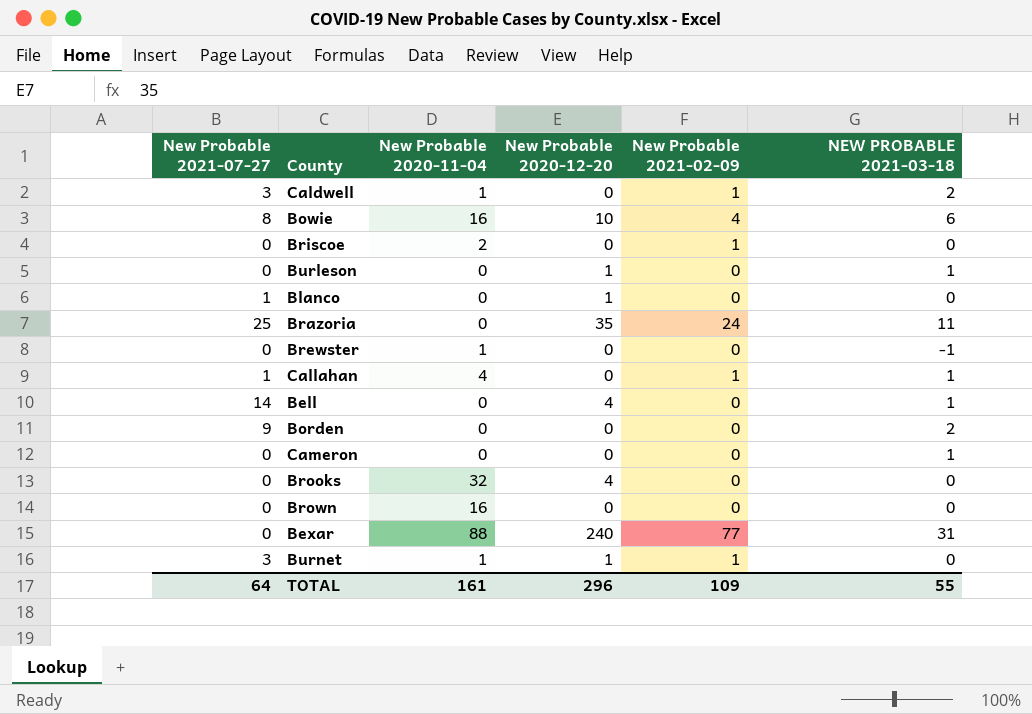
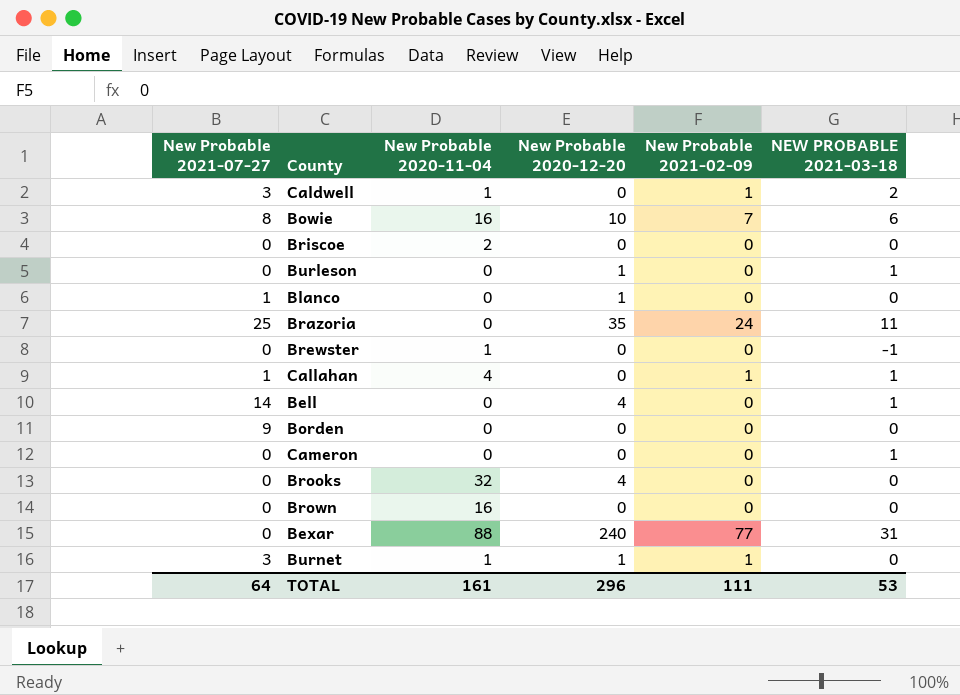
Bowie | New Probable 2021-02-09: 4 -> 7
Briscoe | New Probable 2021-02-09: 1 -> 0
Borden | NEW PROBABLE 2021-03-18: 2 -> 0
TOTAL | New Probable 2021-02-09: 109 -> 111
TOTAL | NEW PROBABLE 2021-03-18: 55 -> 53

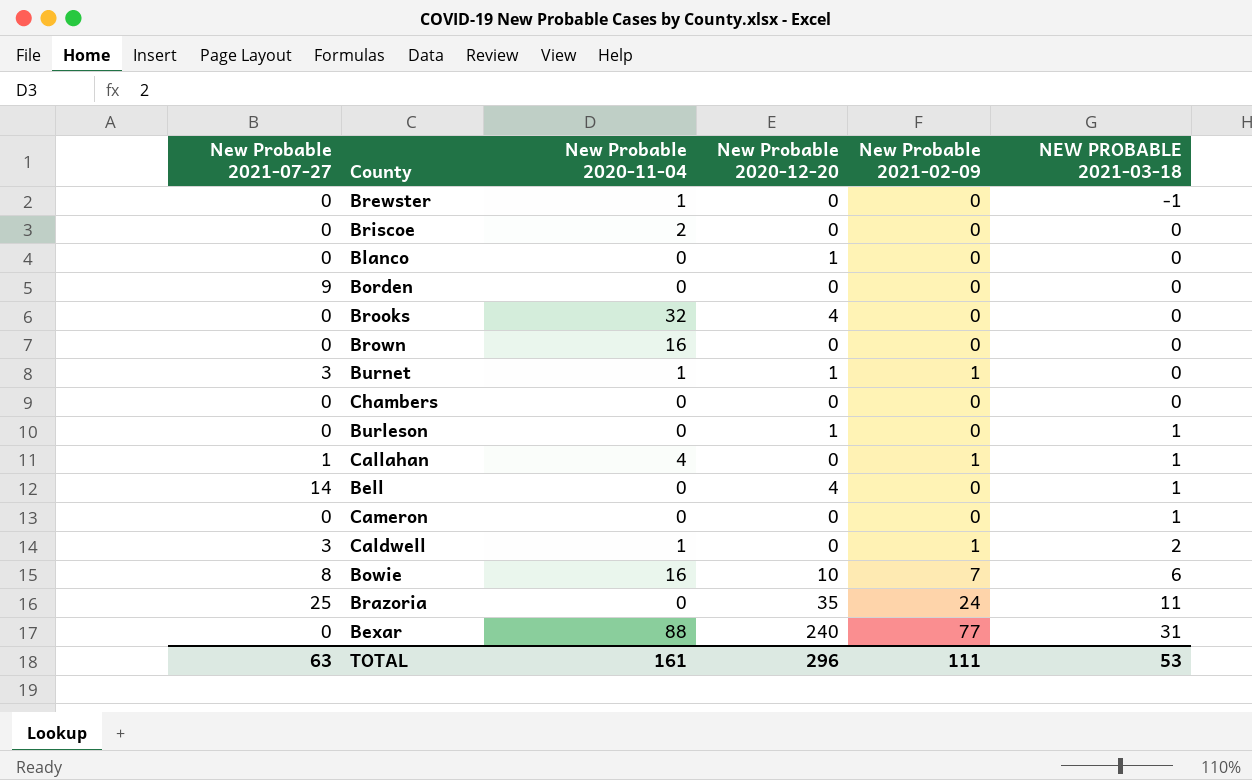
row order: none -> NEW PROBABLE 2021-03-18 ascending
Blanco | New Probable 2021-07-27: 1 -> 0
row Chambers: none -> 0 | 0 | 0 | 0 | 0
TOTAL | New Probable 2021-07-27: 64 -> 63

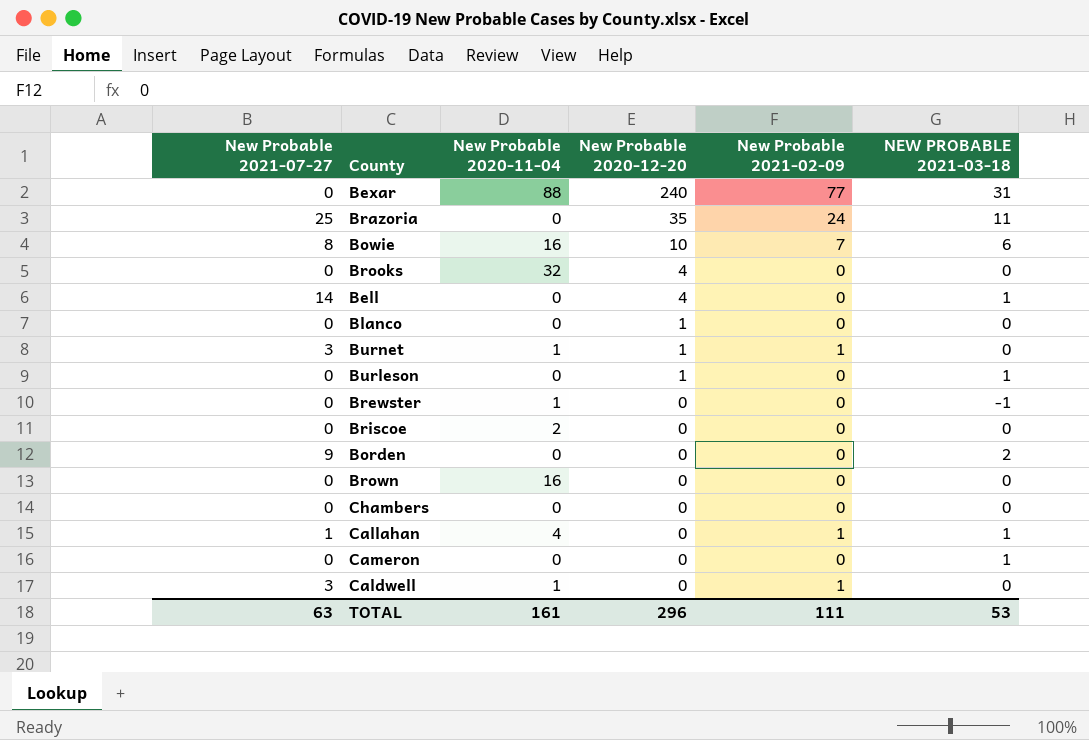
row order: NEW PROBABLE 2021-03-18 ascending -> New Probable 2020-12-20 descending
Borden | NEW PROBABLE 2021-03-18: 0 -> 2
Caldwell | NEW PROBABLE 2021-03-18: 2 -> 0

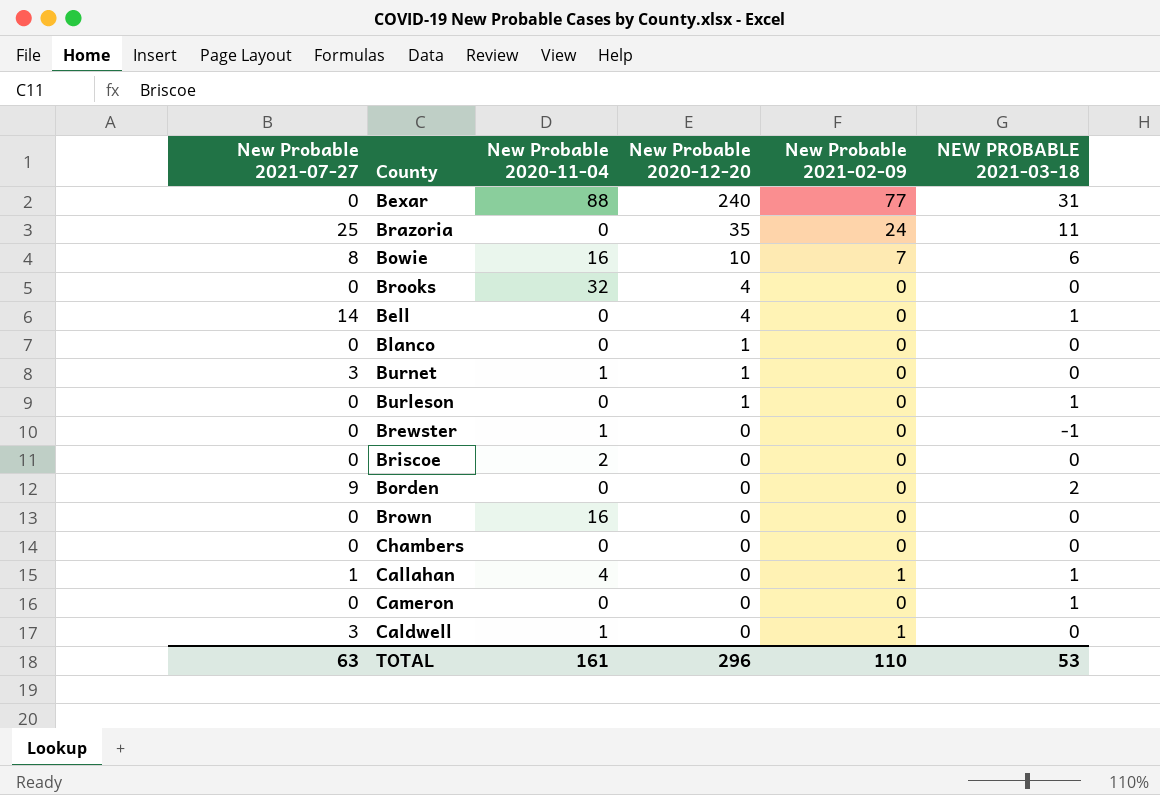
Burnet | New Probable 2021-02-09: 1 -> 0
TOTAL | New Probable 2021-02-09: 111 -> 110

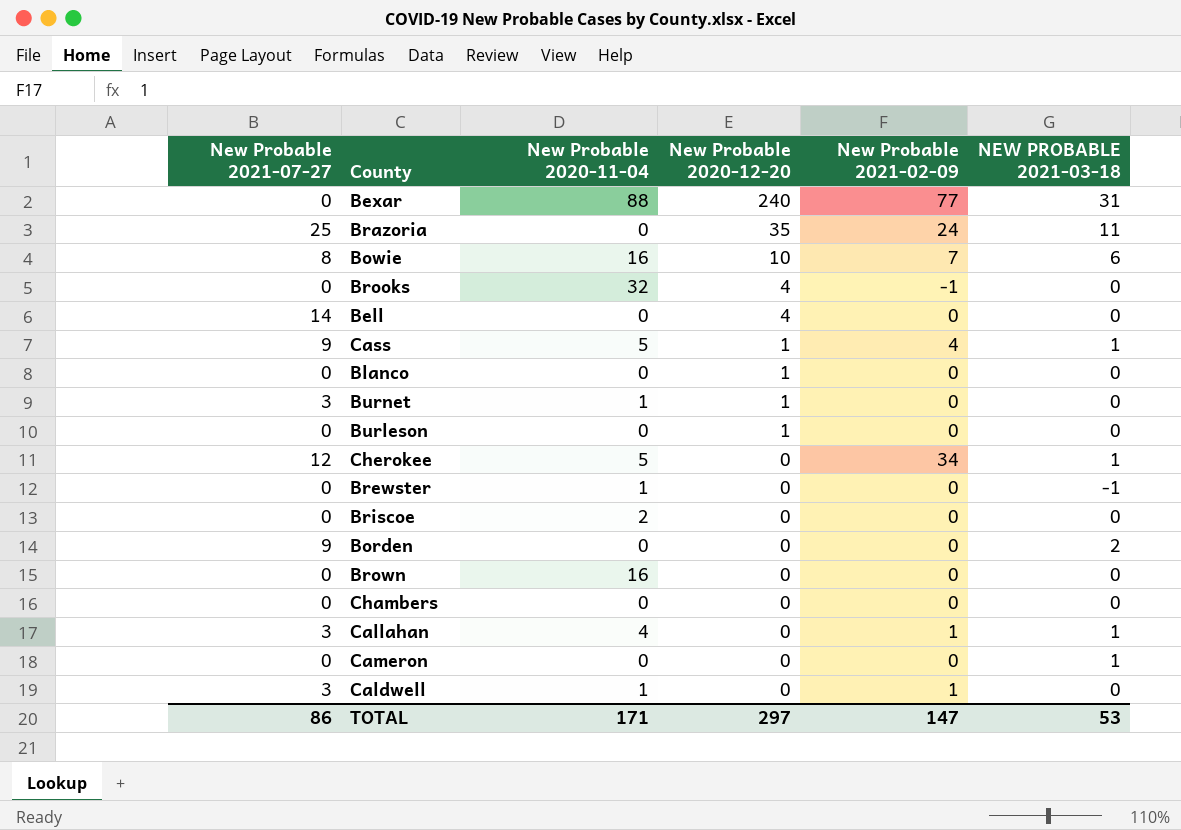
Brooks | New Probable 2021-02-09: 0 -> -1
Bell | NEW PROBABLE 2021-03-18: 1 -> 0
row Cass: none -> 9 | 5 | 1 | 4 | 1
Burleson | NEW PROBABLE 2021-03-18: 1 -> 0
row Cherokee: none -> 12 | 5 | 0 | 34 | 1
Callahan | New Probable 2021-07-27: 1 -> 3
TOTAL | New Probable 2021-07-27: 63 -> 86
TOTAL | New Probable 2020-11-04: 161 -> 171
TOTAL | New Probable 2020-12-20: 296 -> 297
TOTAL | New Probable 2021-02-09: 110 -> 147

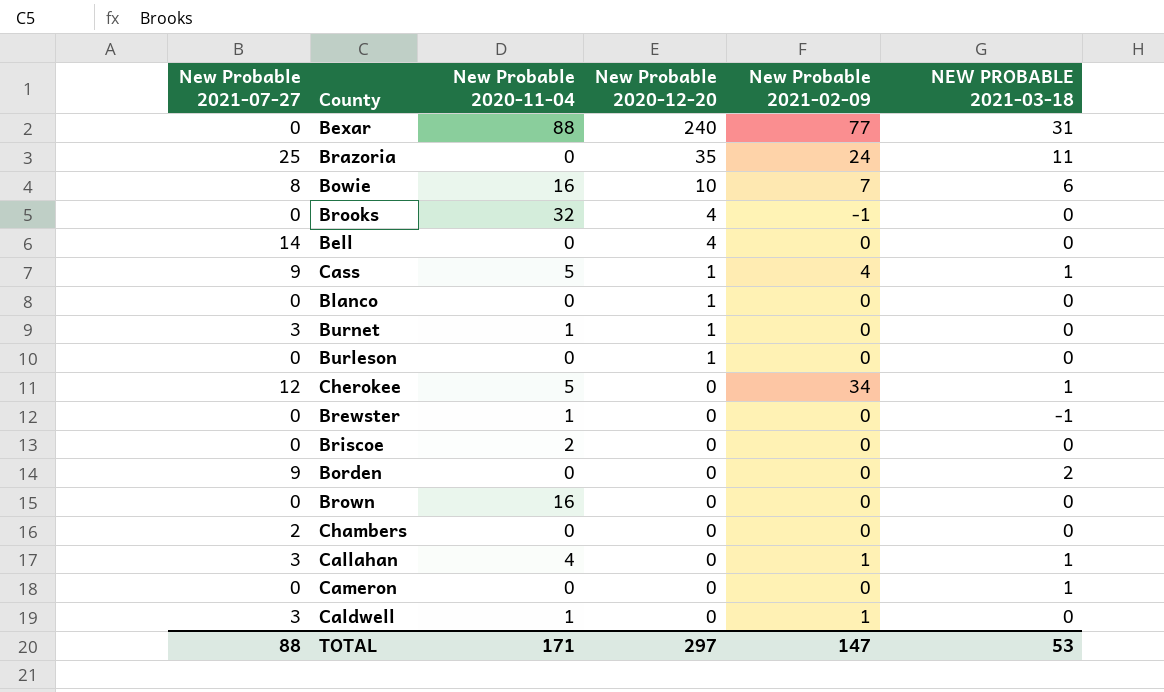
Chambers | New Probable 2021-07-27: 0 -> 2
TOTAL | New Probable 2021-07-27: 86 -> 88

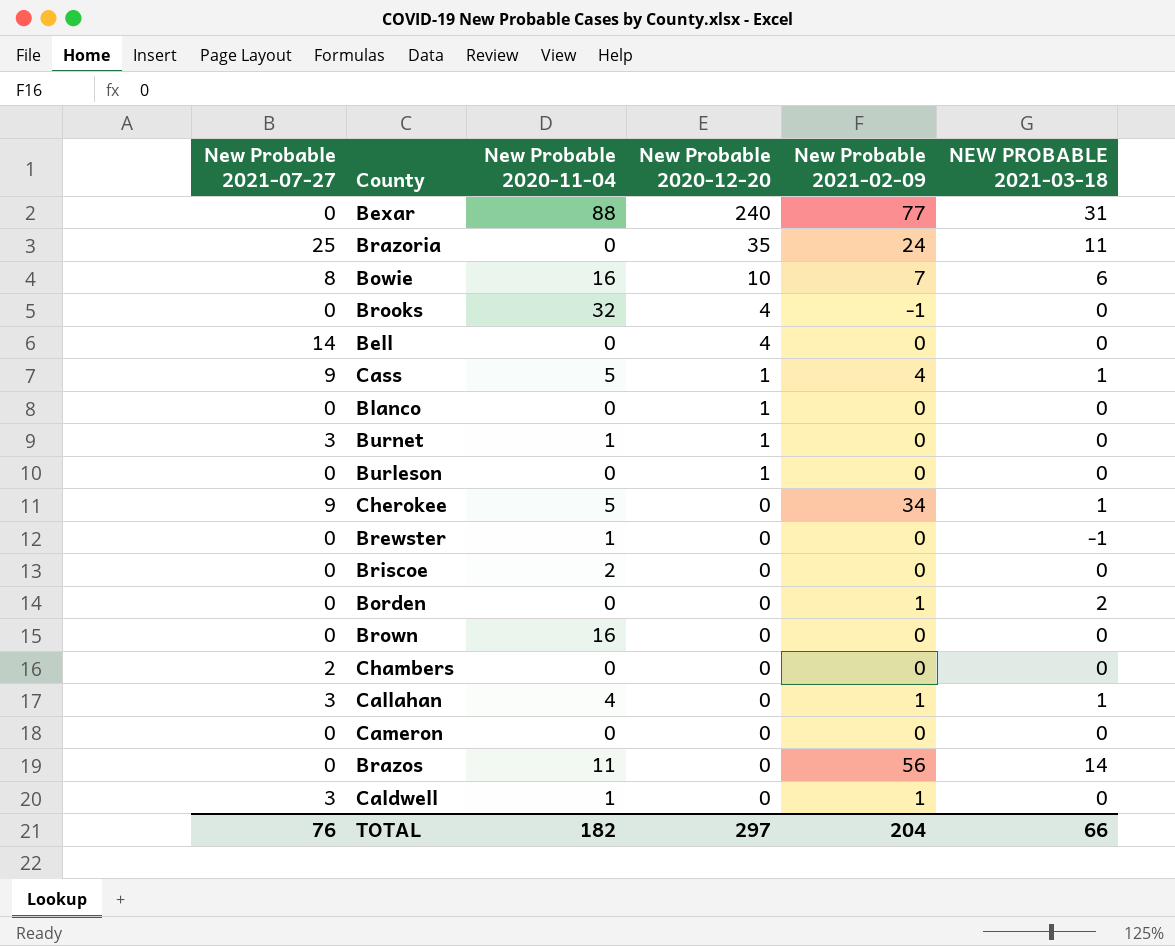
Cherokee | New Probable 2021-07-27: 12 -> 9
Borden | New Probable 2021-07-27: 9 -> 0
Borden | New Probable 2021-02-09: 0 -> 1
Cameron | NEW PROBABLE 2021-03-18: 1 -> 0
row Brazos: none -> 0 | 11 | 0 | 56 | 14
TOTAL | New Probable 2021-07-27: 88 -> 76
TOTAL | New Probable 2020-11-04: 171 -> 182
TOTAL | New Probable 2021-02-09: 147 -> 204
TOTAL | NEW PROBABLE 2021-03-18: 53 -> 66

